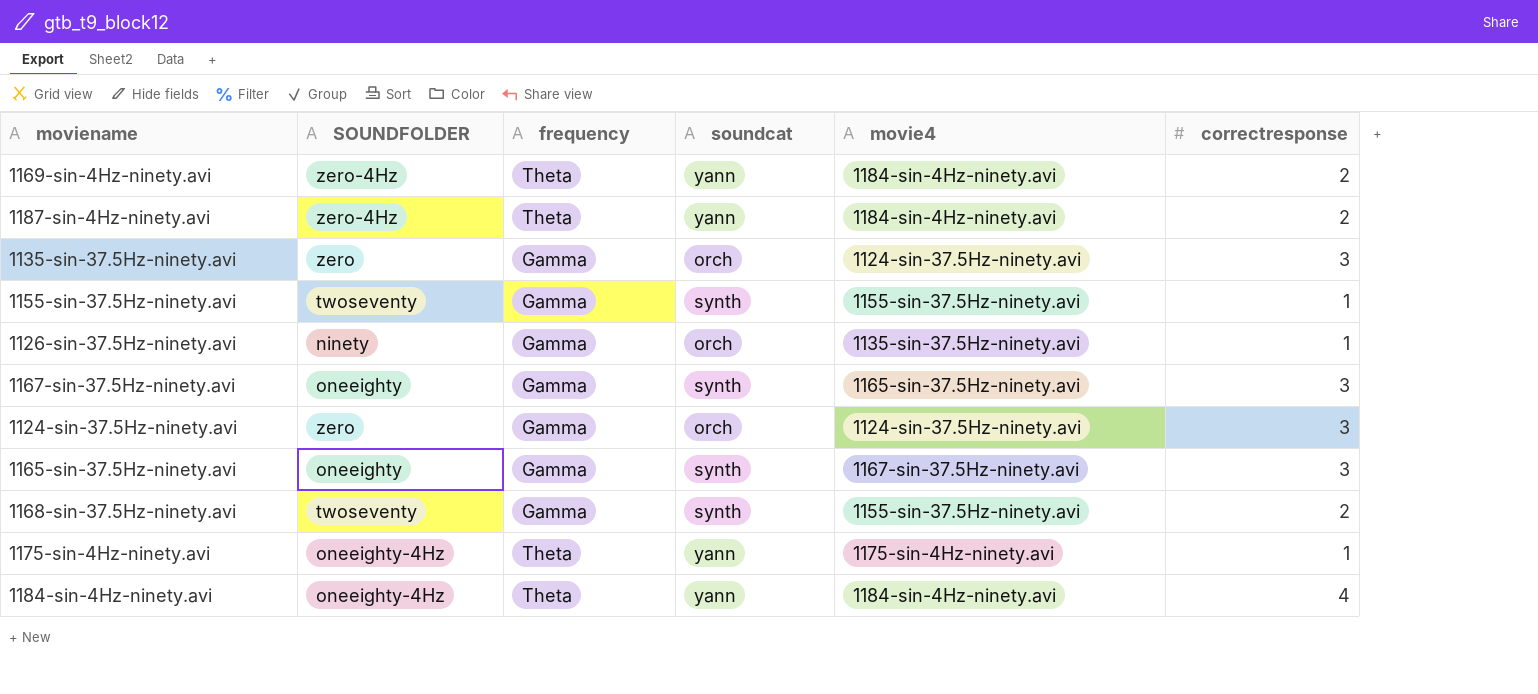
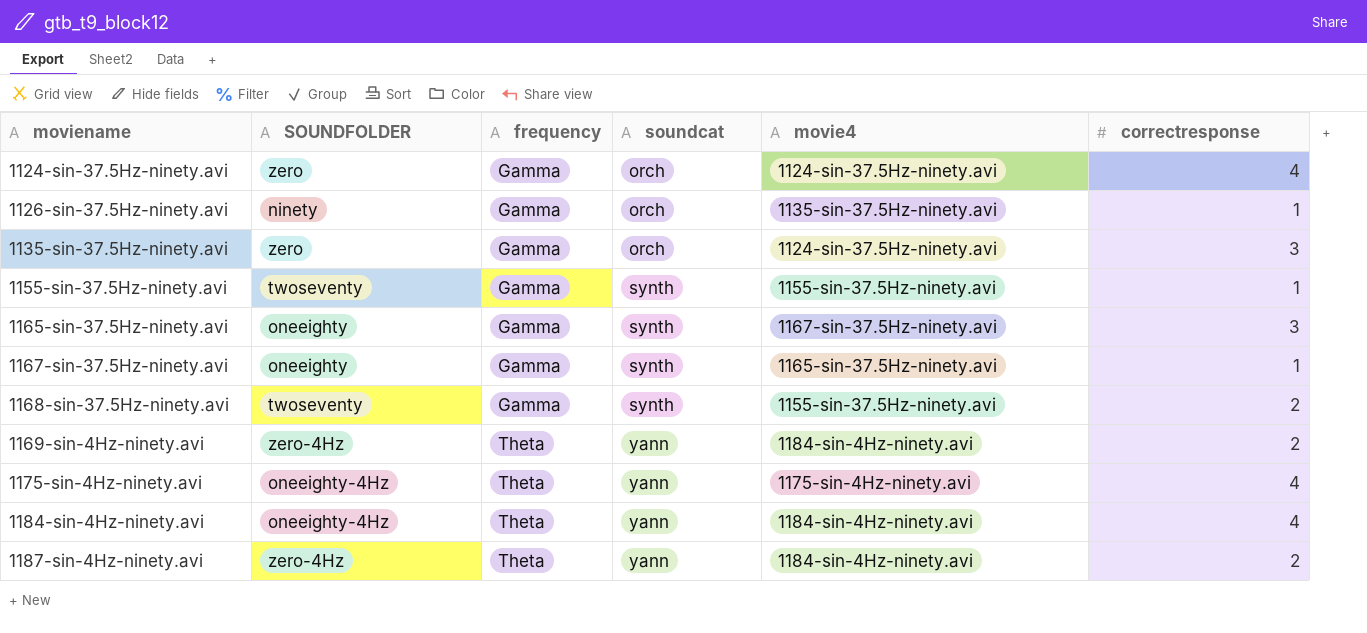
row order: none -> moviename ascending
1124-sin-37.5Hz-ninety.avi | correctresponse: 3 -> 4
1167-sin-37.5Hz-ninety.avi | correctresponse: 3 -> 1
1175-sin-4Hz-ninety.avi | correctresponse: 1 -> 4

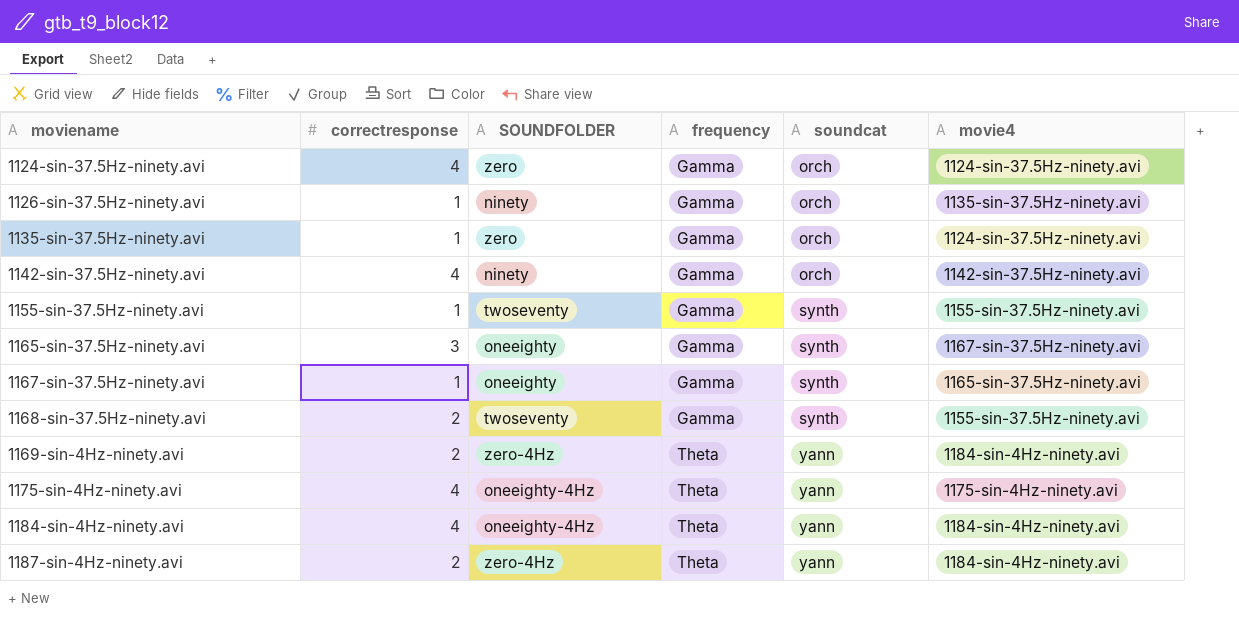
column correctresponse | position: 6 -> 2
1135-sin-37.5Hz-ninety.avi | correctresponse: 3 -> 1
row 1142-sin-37.5Hz-ninety.avi: none -> 4 | ninety | Gamma | orch | 1142-sin-37.5Hz-ninety.avi

